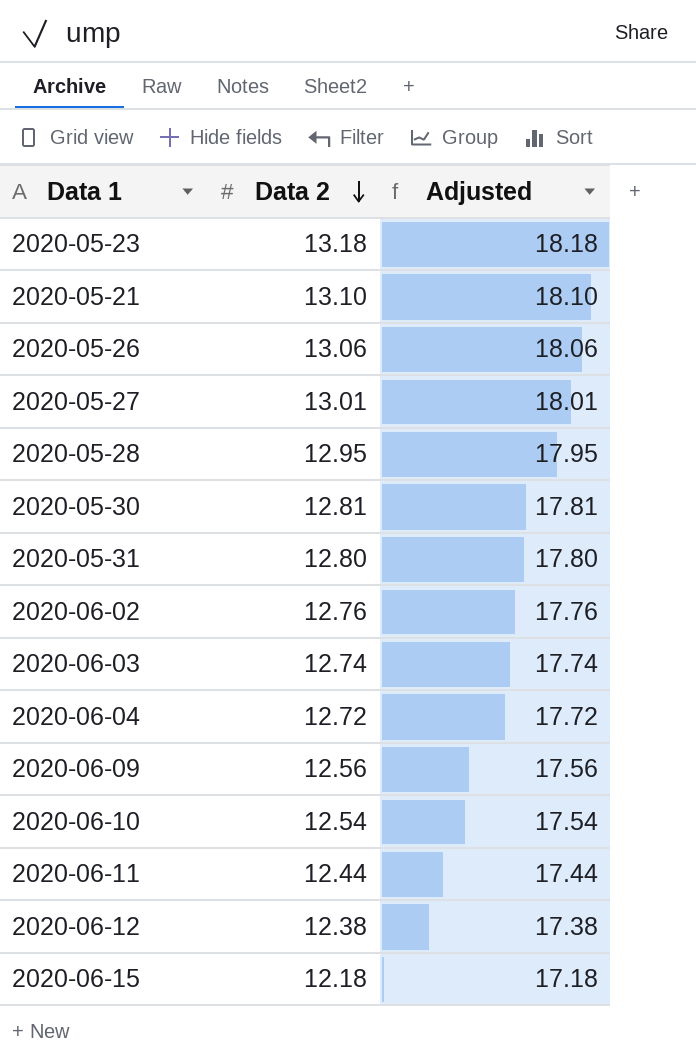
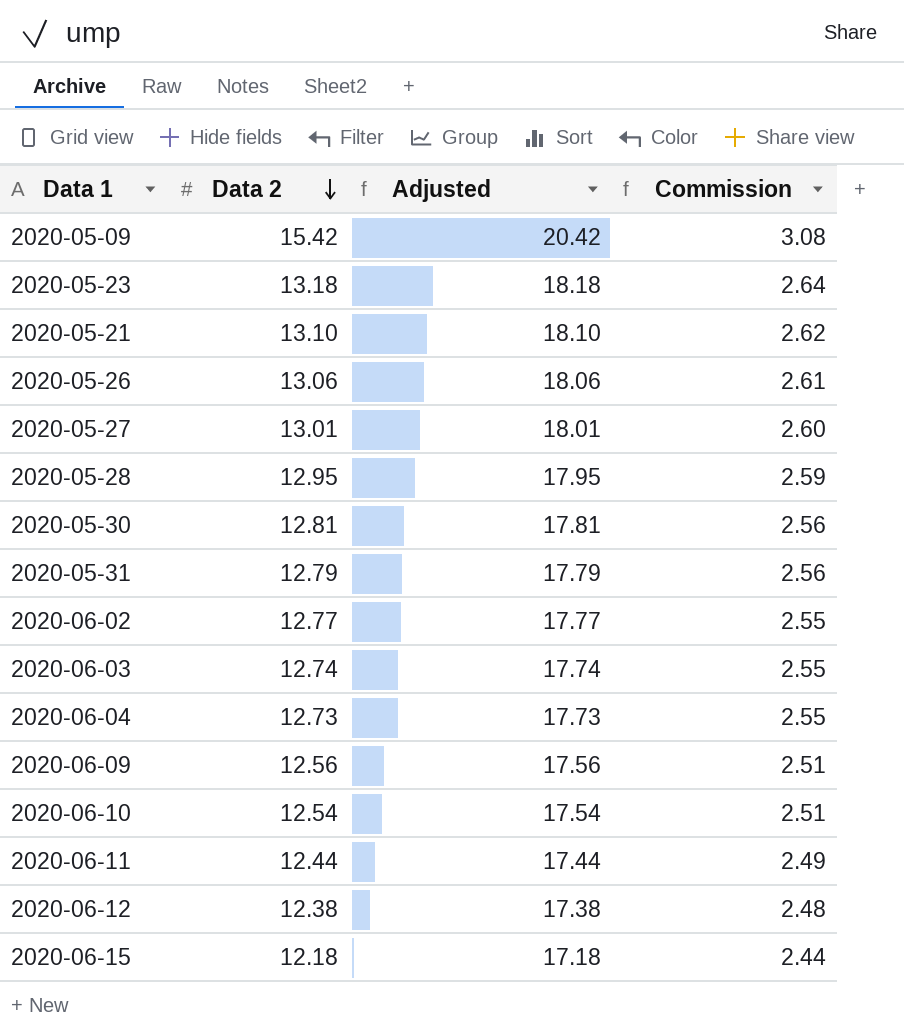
column Commission | formula: none -> [Data 2] * 0.2
row 2020-05-09: none -> 15.42 | 20.42 | 3.08
2020-05-31 | Data 2: 12.80 -> 12.79
2020-05-31 | Adjusted: 17.80 -> 17.79
2020-06-02 | Data 2: 12.76 -> 12.77
2020-06-02 | Adjusted: 17.76 -> 17.77
2020-06-04 | Data 2: 12.72 -> 12.73
2020-06-04 | Adjusted: 17.72 -> 17.73

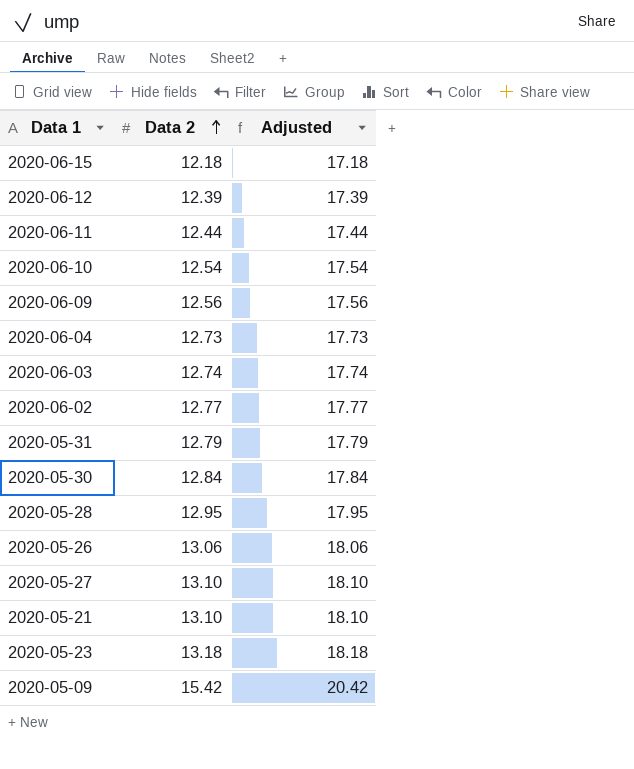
row order: Data 2 descending -> Data 2 ascending
column Commission | formula: [Data 2] * 0.2 -> none
2020-06-12 | Data 2: 12.38 -> 12.39
2020-06-12 | Adjusted: 17.38 -> 17.39
2020-05-30 | Data 2: 12.81 -> 12.84
2020-05-30 | Adjusted: 17.81 -> 17.84
2020-05-27 | Data 2: 13.01 -> 13.10
2020-05-27 | Adjusted: 18.01 -> 18.10

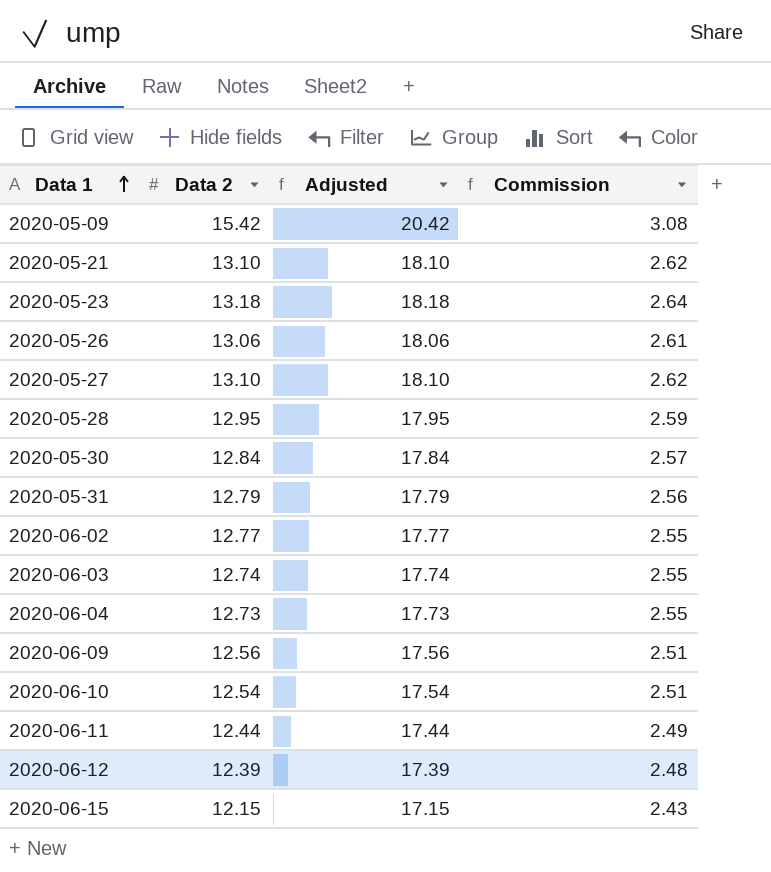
row order: Data 2 ascending -> Data 1 ascending
column Commission | formula: none -> [Data 2] * 0.2
2020-06-15 | Data 2: 12.18 -> 12.15
2020-06-15 | Adjusted: 17.18 -> 17.15

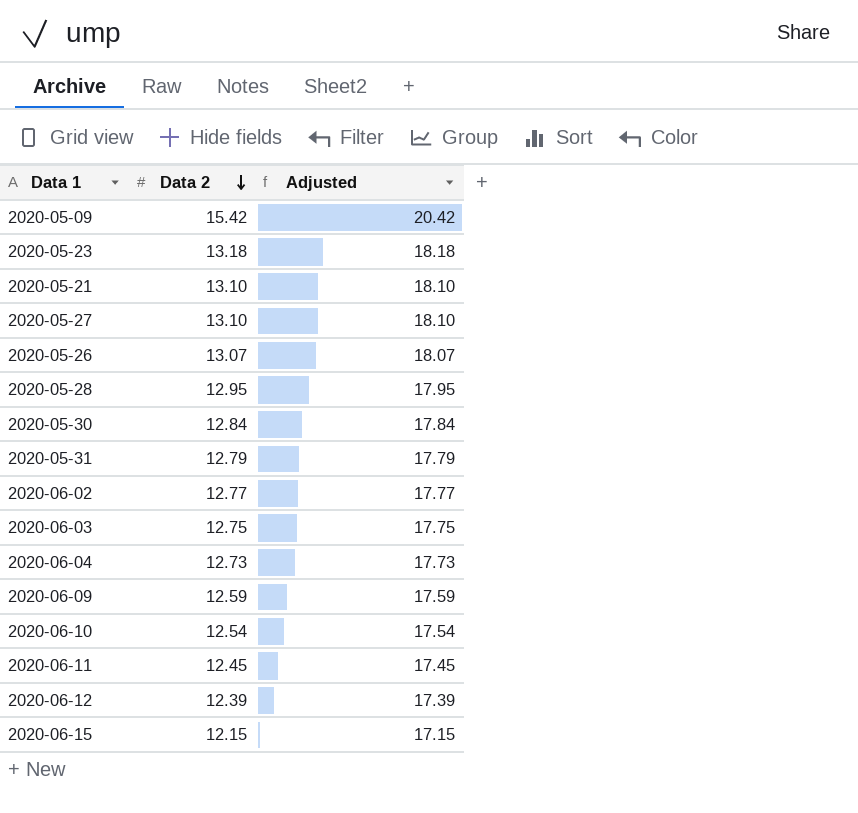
row order: Data 1 ascending -> Data 2 descending
column Commission | formula: [Data 2] * 0.2 -> none
2020-05-26 | Data 2: 13.06 -> 13.07
2020-05-26 | Adjusted: 18.06 -> 18.07
2020-06-03 | Data 2: 12.74 -> 12.75
2020-06-03 | Adjusted: 17.74 -> 17.75
2020-06-09 | Data 2: 12.56 -> 12.59
2020-06-09 | Adjusted: 17.56 -> 17.59
2020-06-11 | Data 2: 12.44 -> 12.45
2020-06-11 | Adjusted: 17.44 -> 17.45

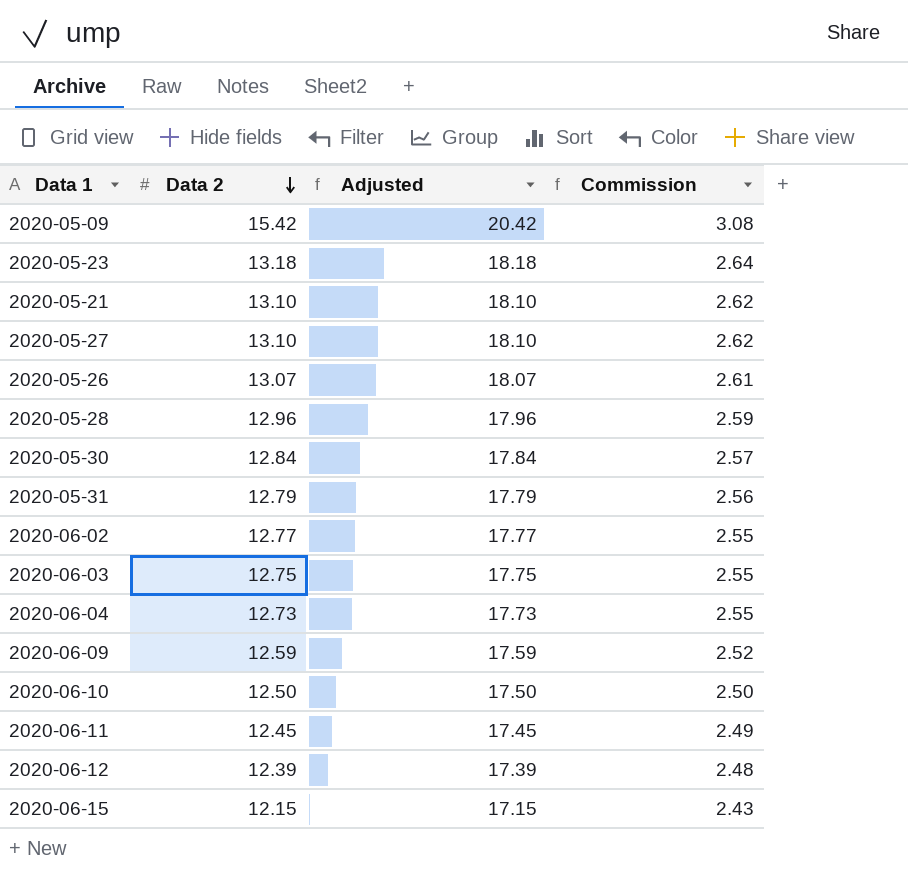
column Commission | formula: none -> [Data 2] * 0.2
2020-05-28 | Data 2: 12.95 -> 12.96
2020-05-28 | Adjusted: 17.95 -> 17.96
2020-06-10 | Data 2: 12.54 -> 12.50
2020-06-10 | Adjusted: 17.54 -> 17.50

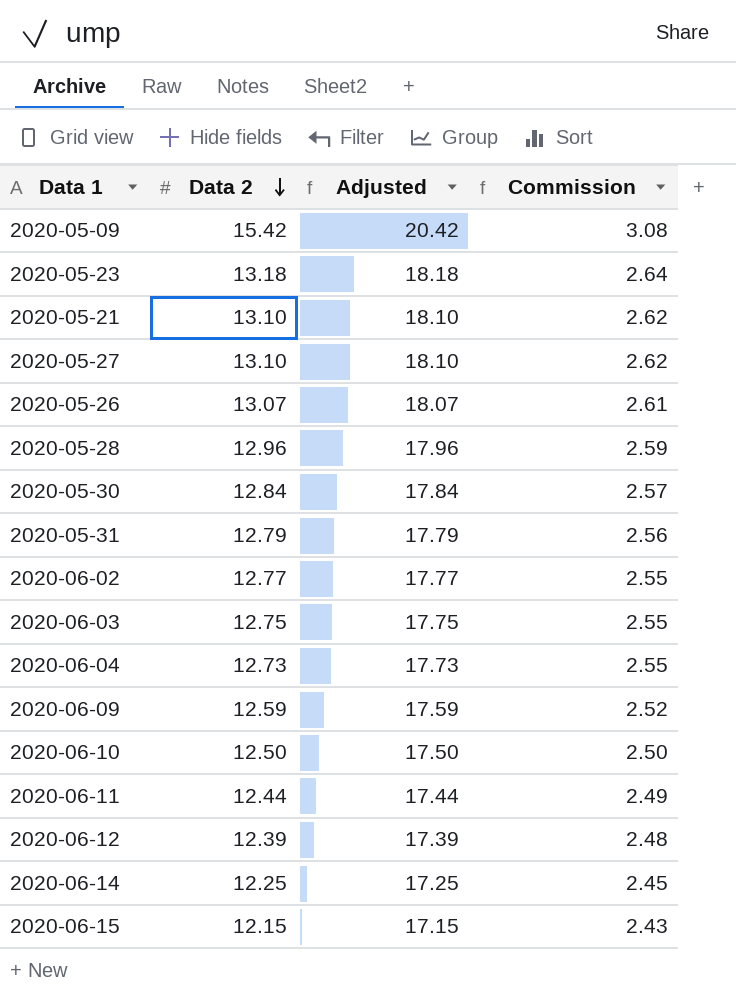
2020-06-11 | Data 2: 12.45 -> 12.44
2020-06-11 | Adjusted: 17.45 -> 17.44
row 2020-06-14: none -> 12.25 | 17.25 | 2.45

